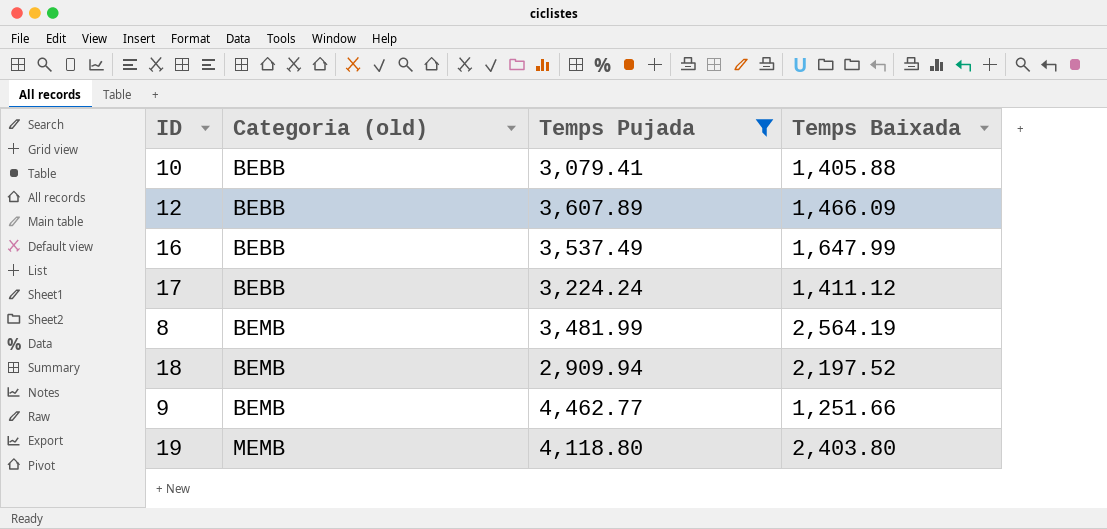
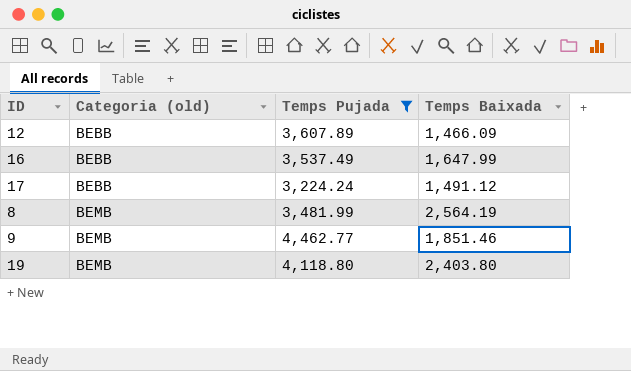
row 10: BEBB | 3,079.41 | 1,405.88 -> none
row 18: BEMB | 2,909.94 | 2,197.52 -> none
17 | Temps Baixada: 1,411.12 -> 1,491.12
9 | Temps Baixada: 1,251.66 -> 1,851.46
19 | Categoria (old): MEMB -> BEMB

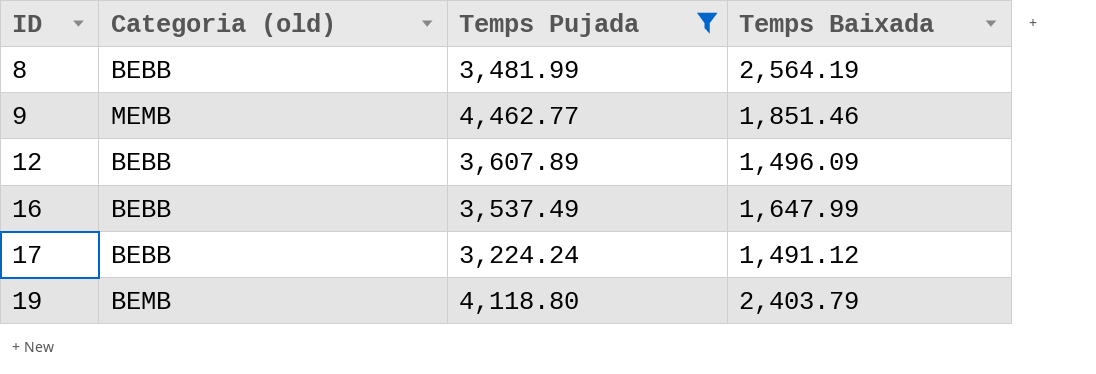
row order: Categoria (old) ascending -> ID ascending
8 | Categoria (old): BEMB -> BEBB
9 | Categoria (old): BEMB -> MEMB
12 | Temps Baixada: 1,466.09 -> 1,496.09
19 | Temps Baixada: 2,403.80 -> 2,403.79

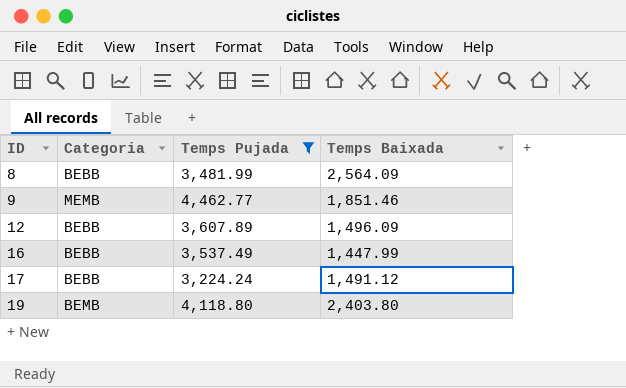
column name: Categoria (old) -> Categoria
8 | Temps Baixada: 2,564.19 -> 2,564.09
16 | Temps Baixada: 1,647.99 -> 1,447.99
19 | Temps Baixada: 2,403.79 -> 2,403.80

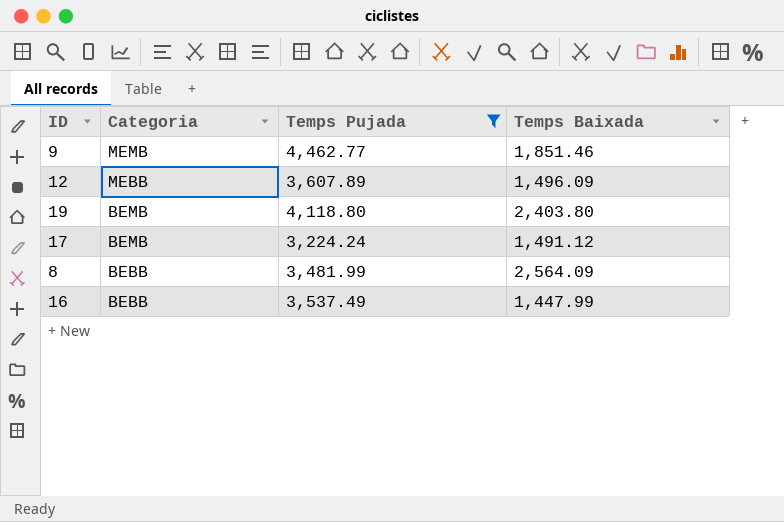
row order: ID ascending -> Categoria descending
12 | Categoria: BEBB -> MEBB
17 | Categoria: BEBB -> BEMB

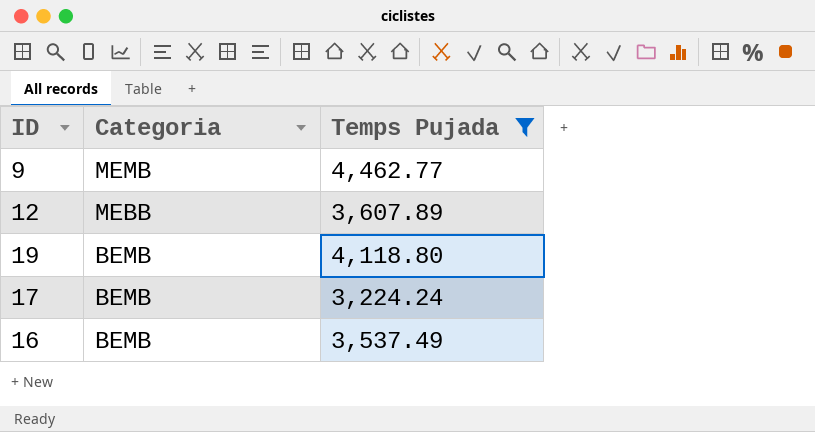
column Temps Baixada | position: 4 -> none
row 8: BEBB | 3,481.99 | 2,564.09 -> none
16 | Categoria: BEBB -> BEMB

